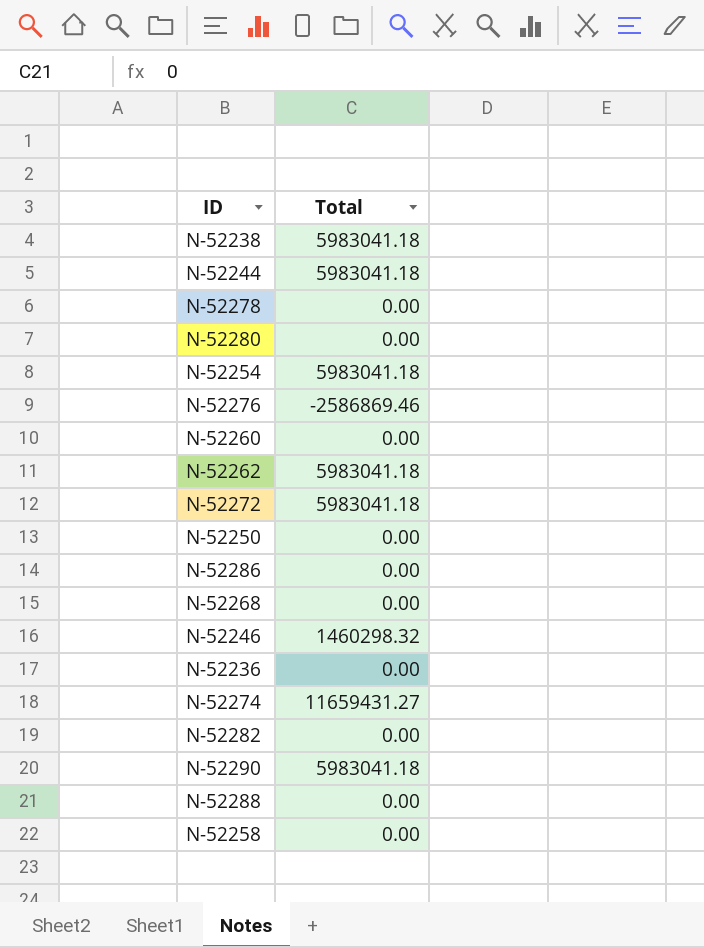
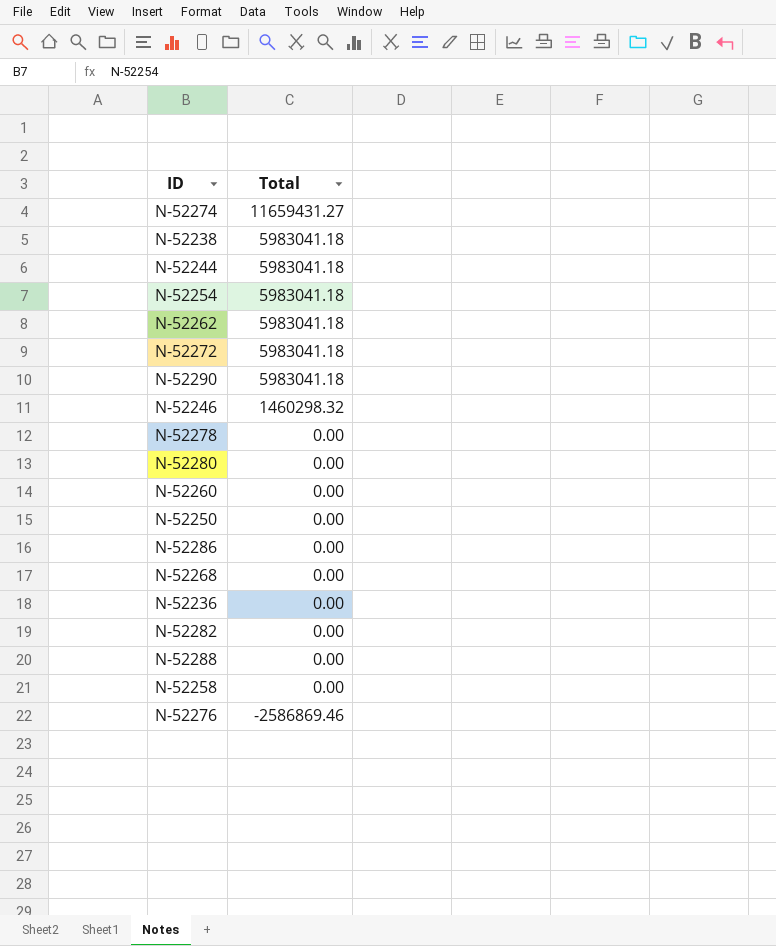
row order: none -> Total descending

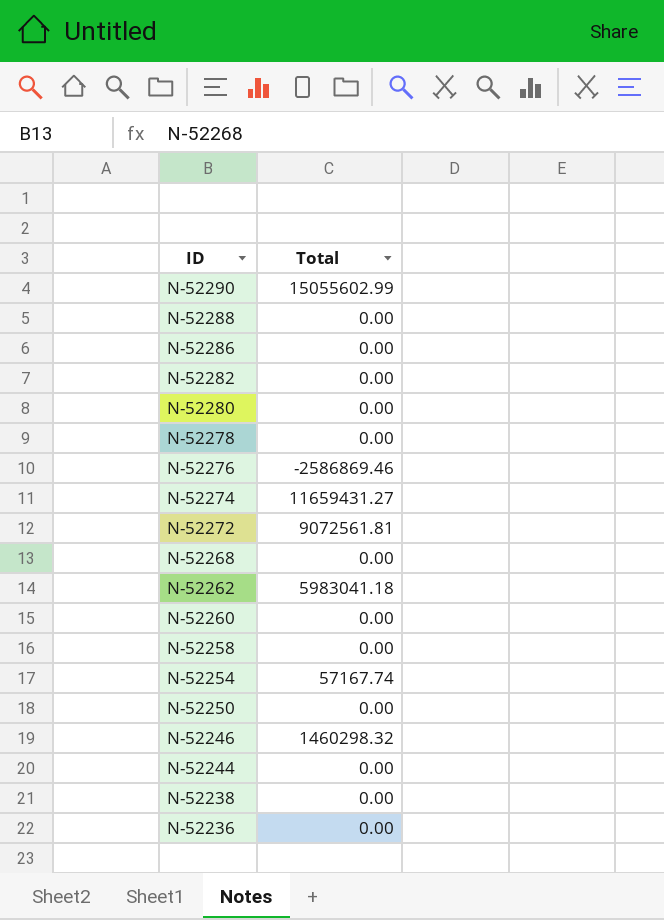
row order: Total descending -> ID descending
N-52290 | Total: 5983041.18 -> 15055602.99
N-52272 | Total: 5983041.18 -> 9072561.81
N-52254 | Total: 5983041.18 -> 57167.74
N-52244 | Total: 5983041.18 -> 0.00
N-52238 | Total: 5983041.18 -> 0.00

